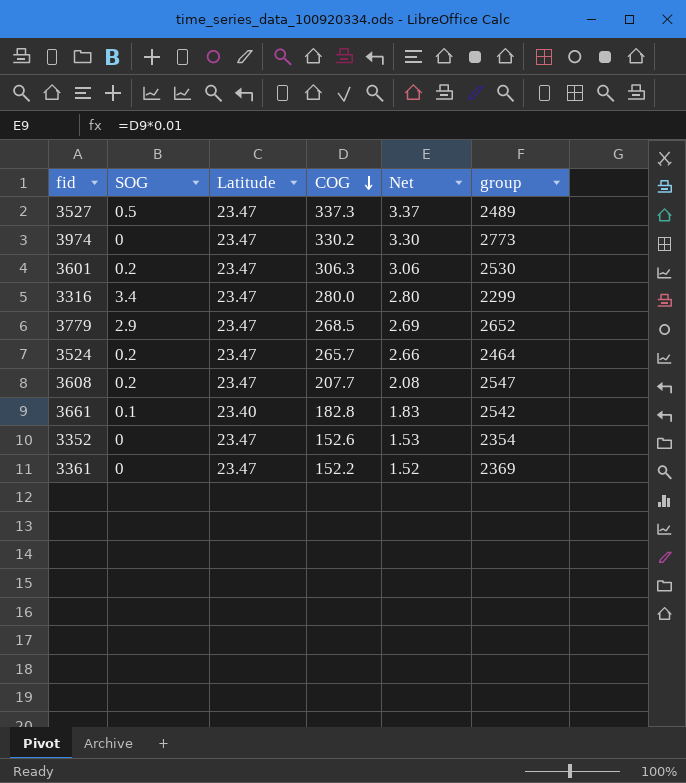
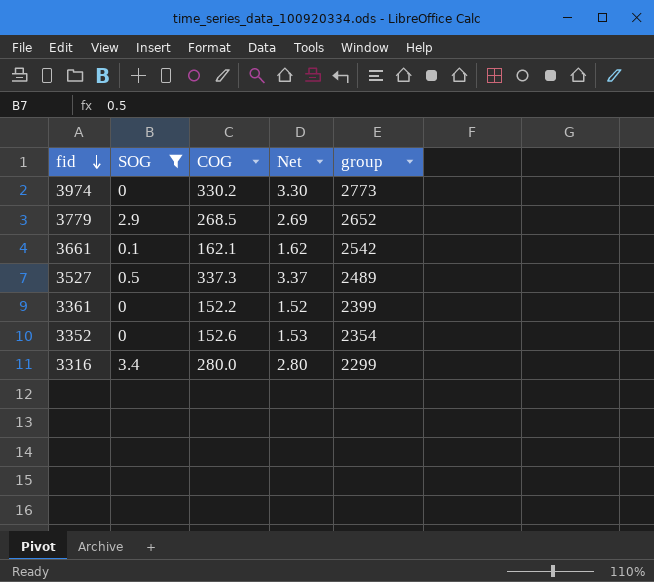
filter: none -> SOG != 0.2
row order: COG descending -> fid descending
column Latitude | position: 3 -> none
3661 | COG: 182.8 -> 162.1
3661 | Net: 1.83 -> 1.62
3361 | group: 2369 -> 2399

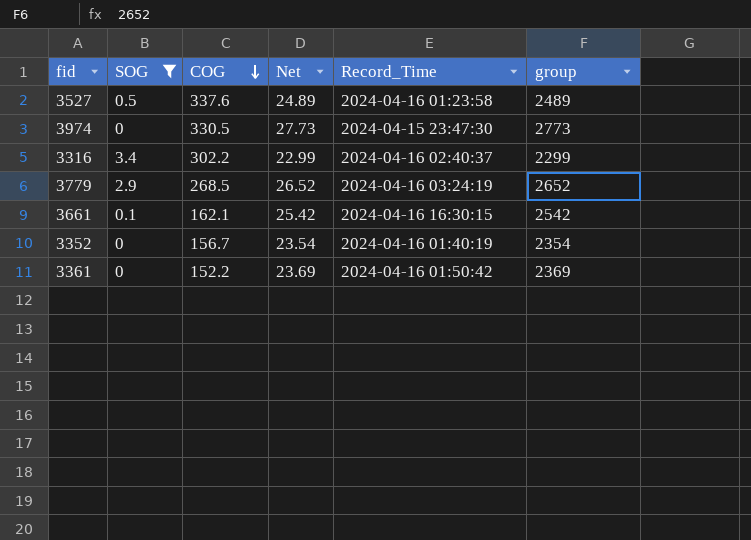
row order: fid descending -> COG descending
column Net | formula: [COG] * 0.01 -> [group] * 0.01
column Record_Time | position: none -> 5
3527 | COG: 337.3 -> 337.6
3974 | COG: 330.2 -> 330.5
3316 | COG: 280.0 -> 302.2
3352 | COG: 152.6 -> 156.7
3361 | group: 2399 -> 2369

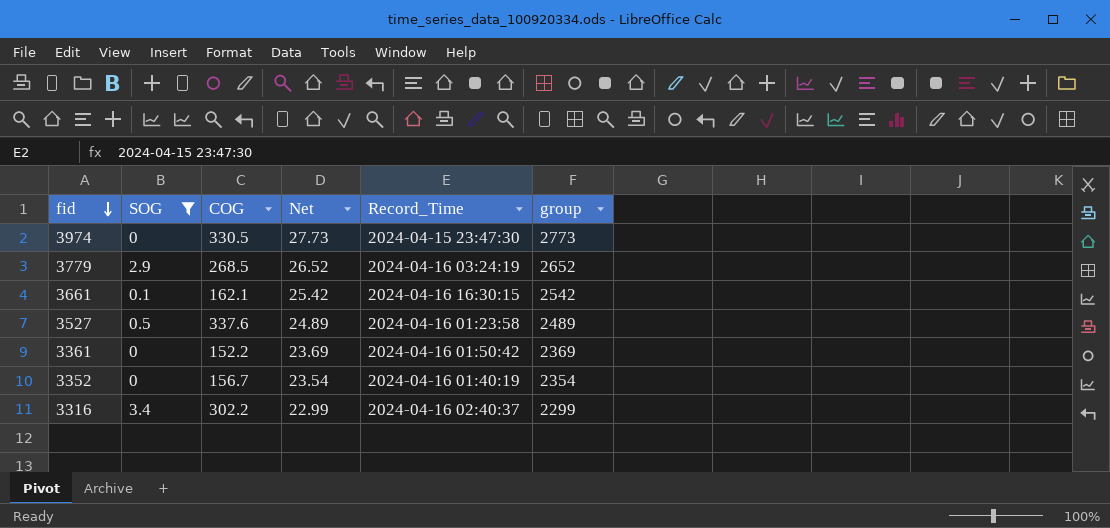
row order: COG descending -> fid descending

